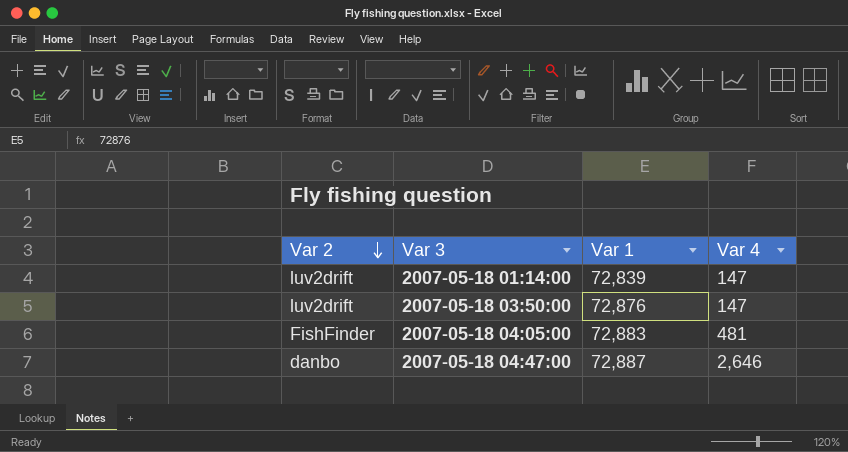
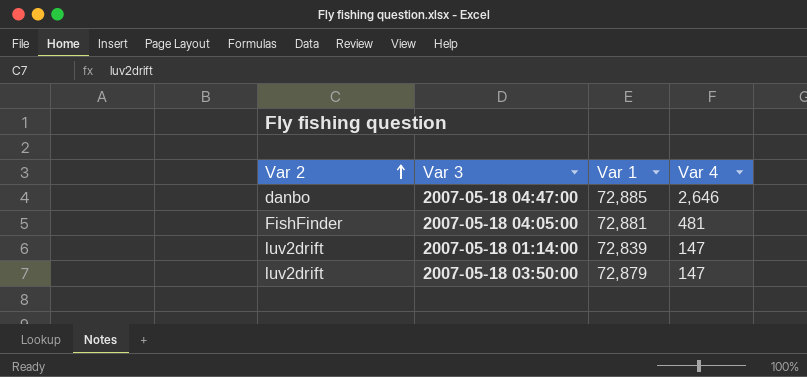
row order: Var 2 descending -> Var 2 ascending
2007-05-18 04:47:00 | Var 1: 72,887 -> 72,885
2007-05-18 04:05:00 | Var 1: 72,883 -> 72,881
2007-05-18 03:50:00 | Var 1: 72,876 -> 72,879

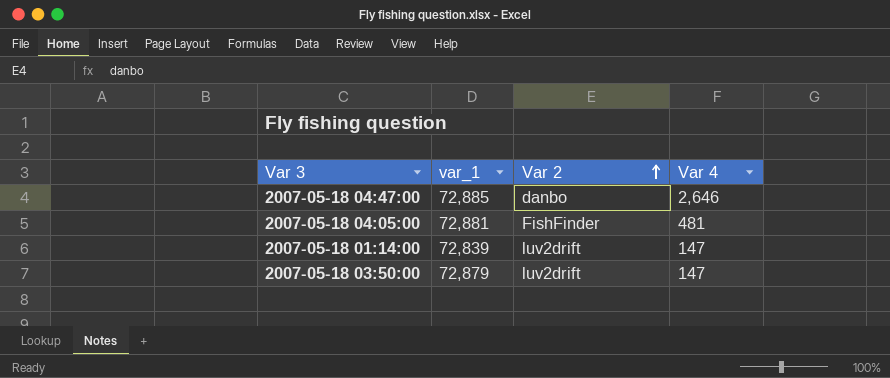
column name: Var 1 -> var_1
column Var 2 | position: 1 -> 3

